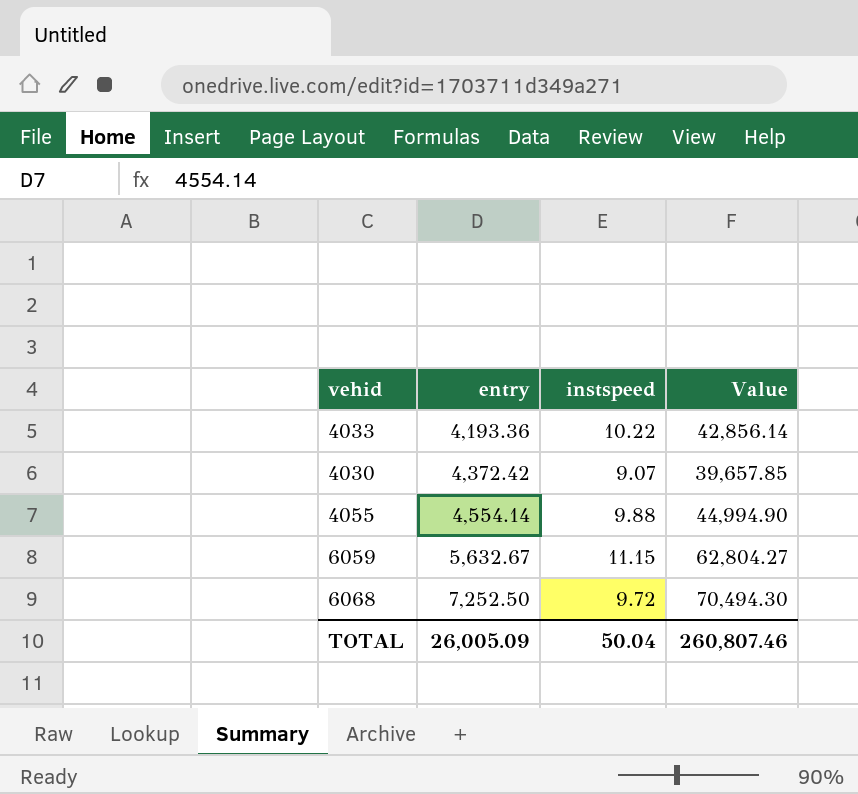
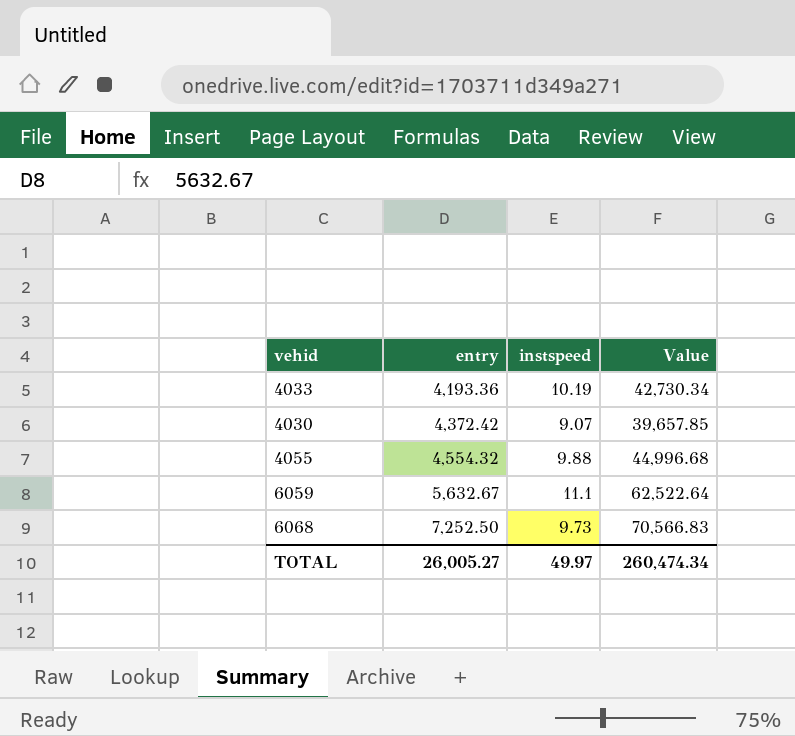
4033 | instspeed: 10.22 -> 10.19
4033 | Value: 42,856.14 -> 42,730.34
4055 | entry: 4,554.14 -> 4,554.32
4055 | Value: 44,994.90 -> 44,996.68
6059 | instspeed: 11.15 -> 11.1
6059 | Value: 62,804.27 -> 62,522.64
6068 | instspeed: 9.72 -> 9.73
6068 | Value: 70,494.30 -> 70,566.83
TOTAL | entry: 26,005.09 -> 26,005.27
TOTAL | instspeed: 50.04 -> 49.97
TOTAL | Value: 260,807.46 -> 260,474.34

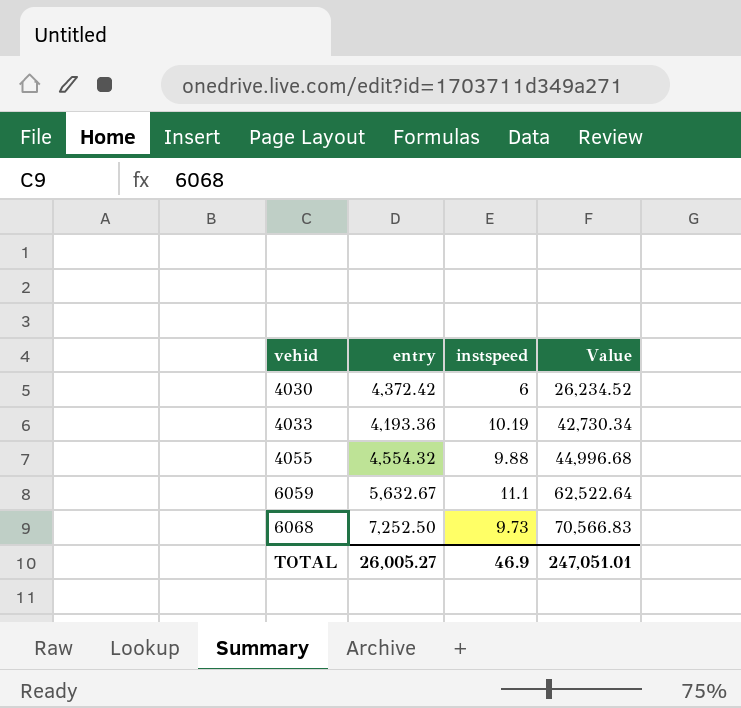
row order: entry ascending -> vehid ascending
4030 | instspeed: 9.07 -> 6
4030 | Value: 39,657.85 -> 26,234.52
TOTAL | instspeed: 49.97 -> 46.9
TOTAL | Value: 260,474.34 -> 247,051.01

